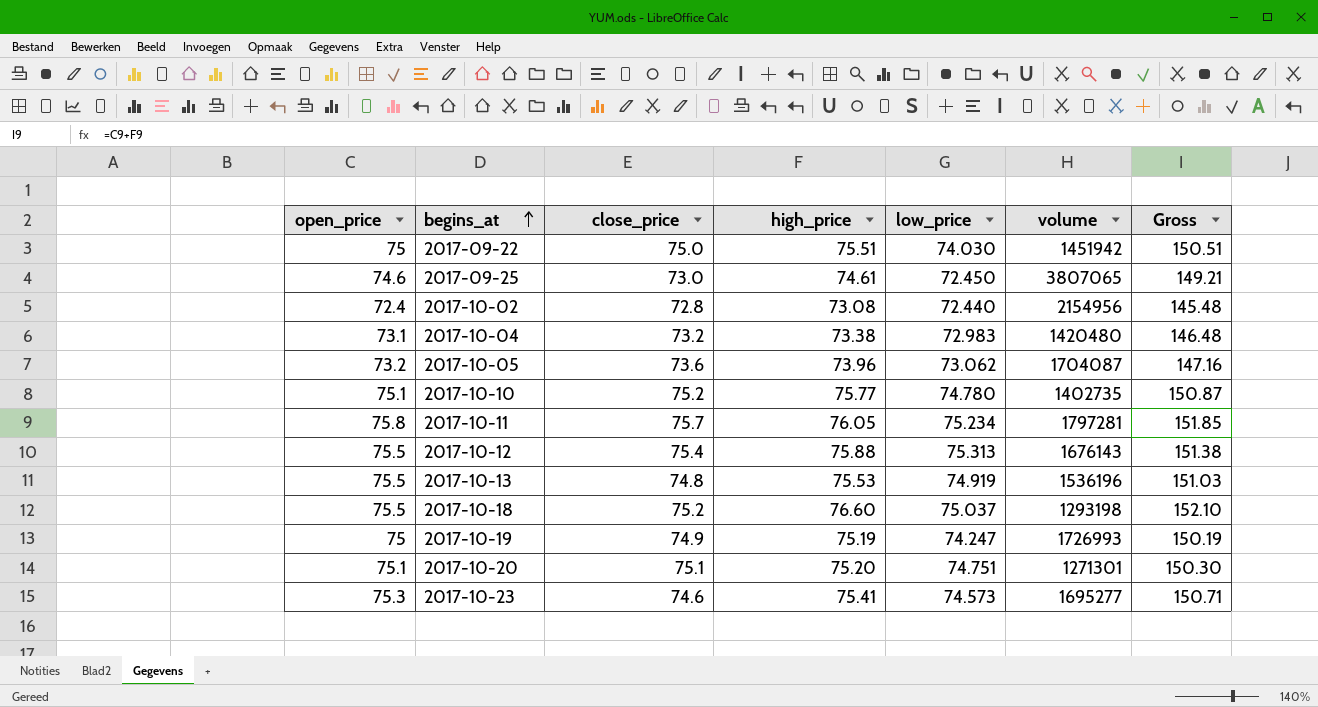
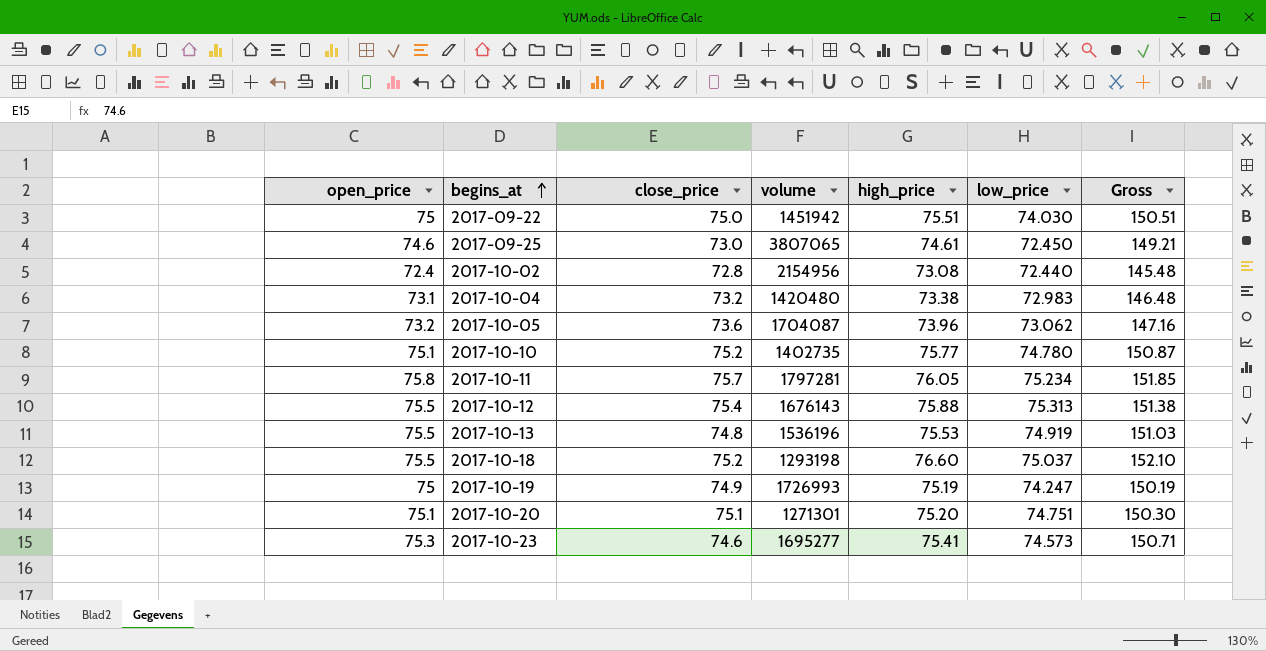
column volume | position: 6 -> 4

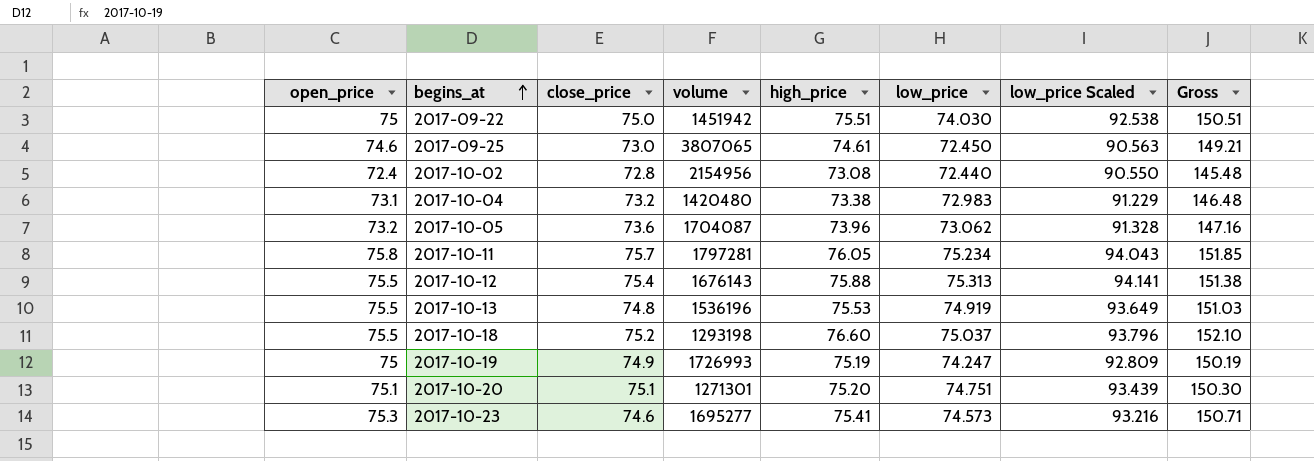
column low_price Scaled | formula: none -> [low_price] * 1.25
row 2017-10-10: 75.1 | 75.2 | 1402735 | 75.77 | 74.780 | 150.87 -> none

